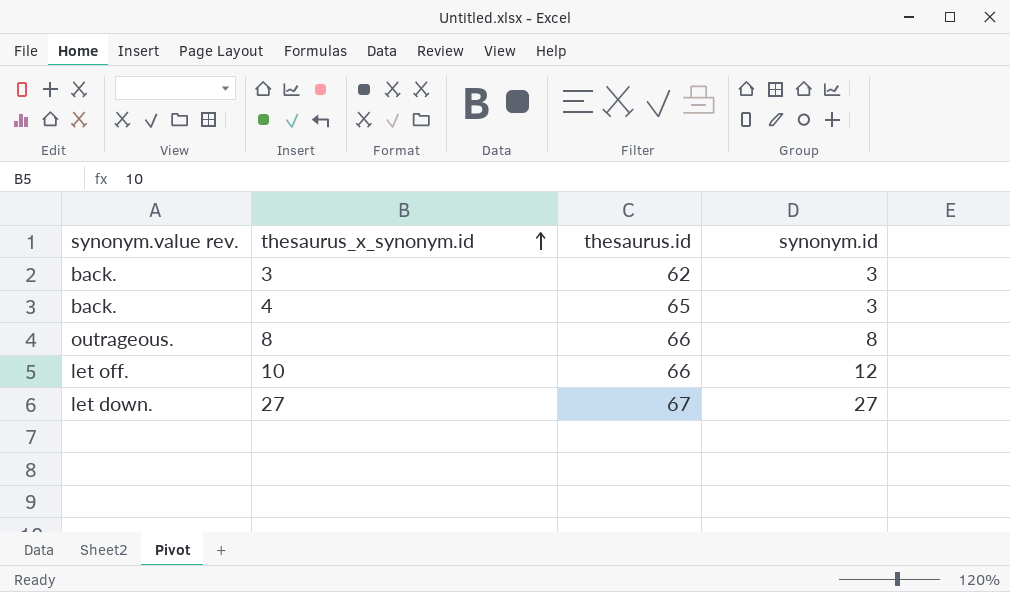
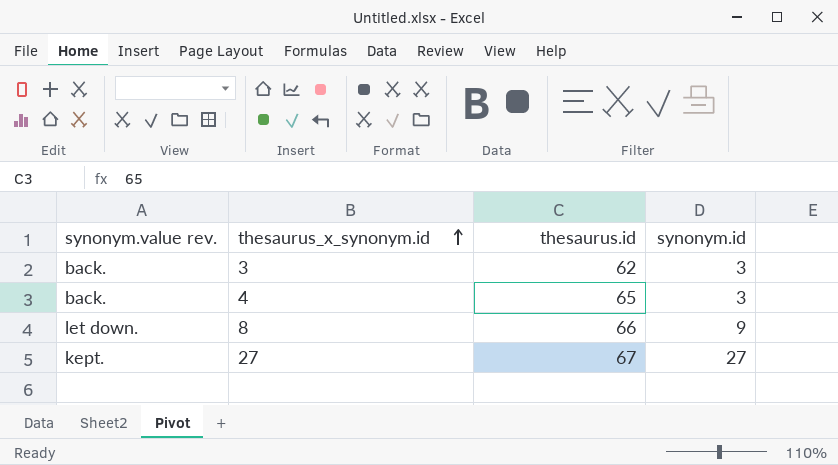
row 10: let off. | 66 | 12 -> none
8 | synonym.value rev.: outrageous. -> let down.
8 | synonym.id: 8 -> 9
27 | synonym.value rev.: let down. -> kept.

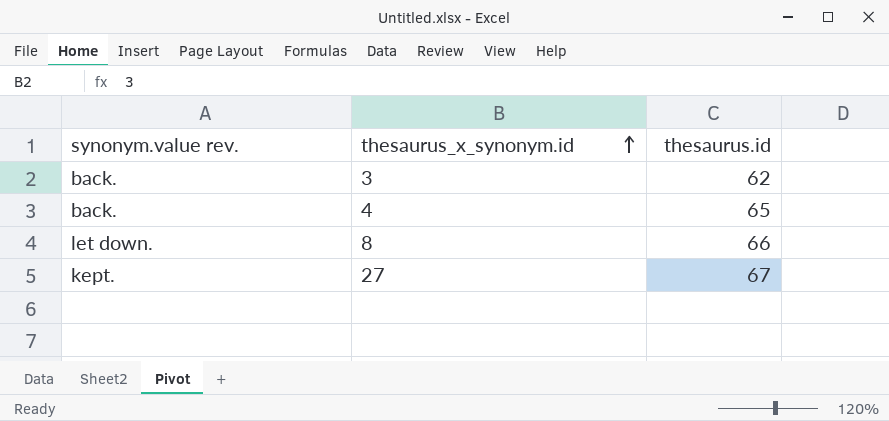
column synonym.id | position: 4 -> none

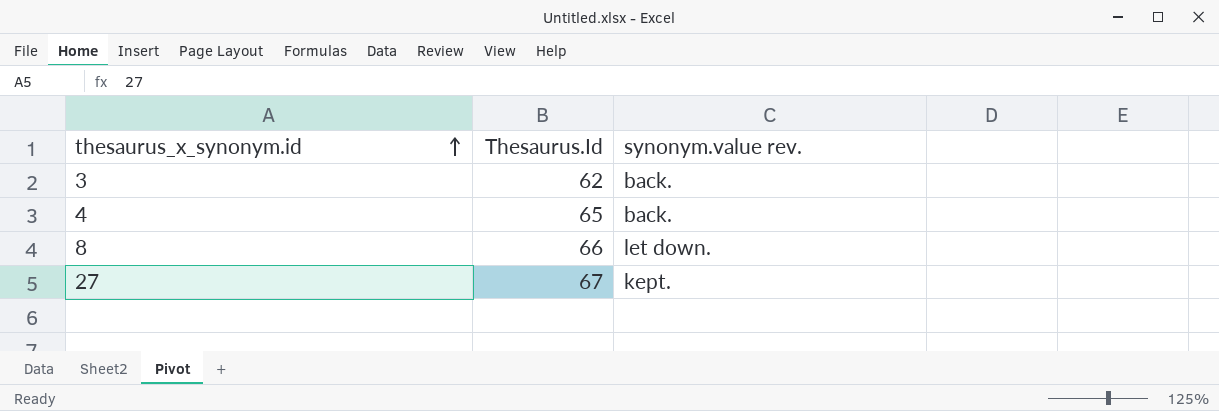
column name: thesaurus.id -> Thesaurus.Id
column synonym.value rev. | position: 1 -> 3

